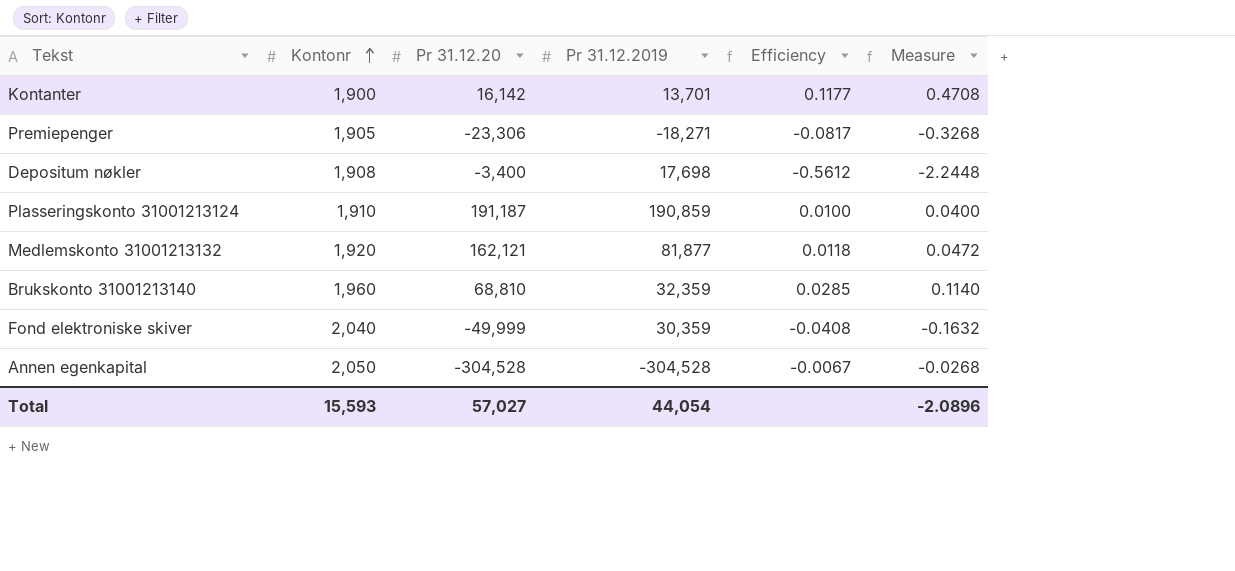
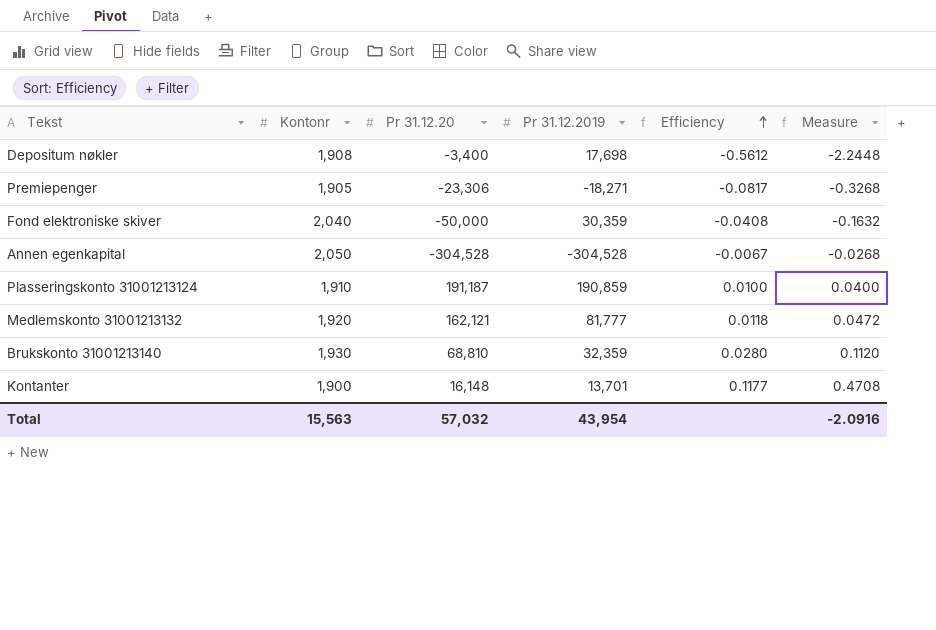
row order: Kontonr ascending -> Efficiency ascending
Fond elektroniske skiver | Pr 31.12.20: -49,999 -> -50,000
Medlemskonto 31001213132 | Pr 31.12.2019: 81,877 -> 81,777
Brukskonto 31001213140 | Kontonr: 1,960 -> 1,930
Brukskonto 31001213140 | Efficiency: 0.0285 -> 0.0280
Brukskonto 31001213140 | Measure: 0.1140 -> 0.1120
Kontanter | Pr 31.12.20: 16,142 -> 16,148
Total | Kontonr: 15,593 -> 15,563
Total | Pr 31.12.20: 57,027 -> 57,032
Total | Pr 31.12.2019: 44,054 -> 43,954
Total | Measure: -2.0896 -> -2.0916

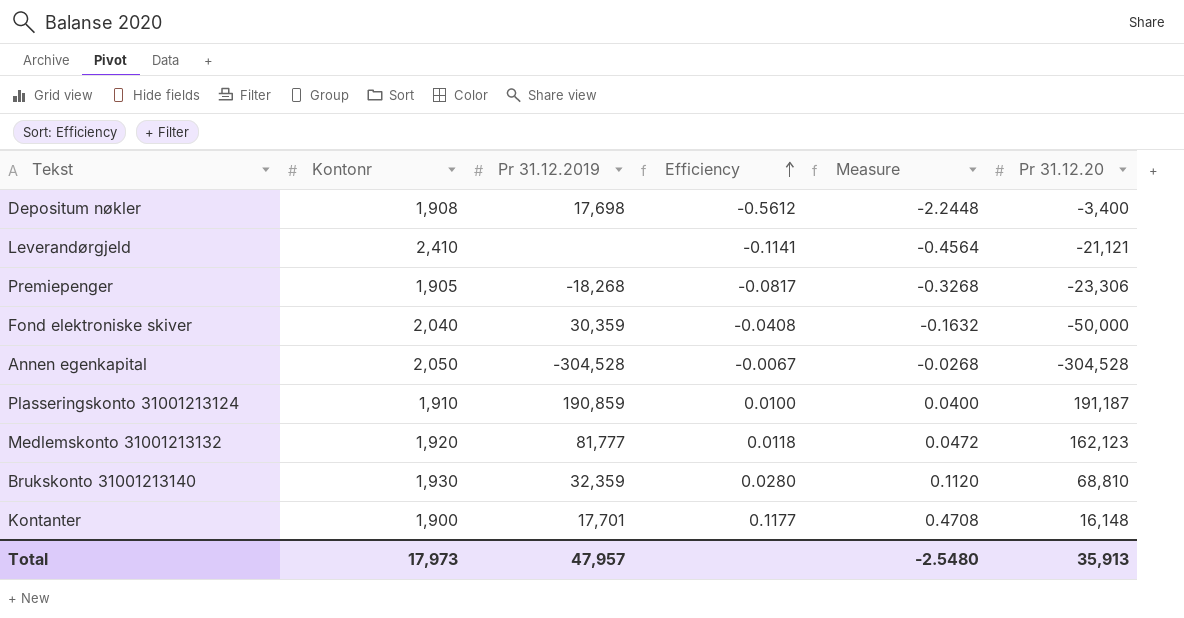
column Pr 31.12.20 | position: 3 -> 6
row Leverandørgjeld: none -> 2,410 | none | -0.1141 | -0.4564 | -21,121
Premiepenger | Pr 31.12.2019: -18,271 -> -18,268
Medlemskonto 31001213132 | Pr 31.12.20: 162,121 -> 162,123
Kontanter | Pr 31.12.2019: 13,701 -> 17,701
Total | Kontonr: 15,563 -> 17,973
Total | Pr 31.12.2019: 43,954 -> 47,957
Total | Measure: -2.0916 -> -2.5480
Total | Pr 31.12.20: 57,032 -> 35,913

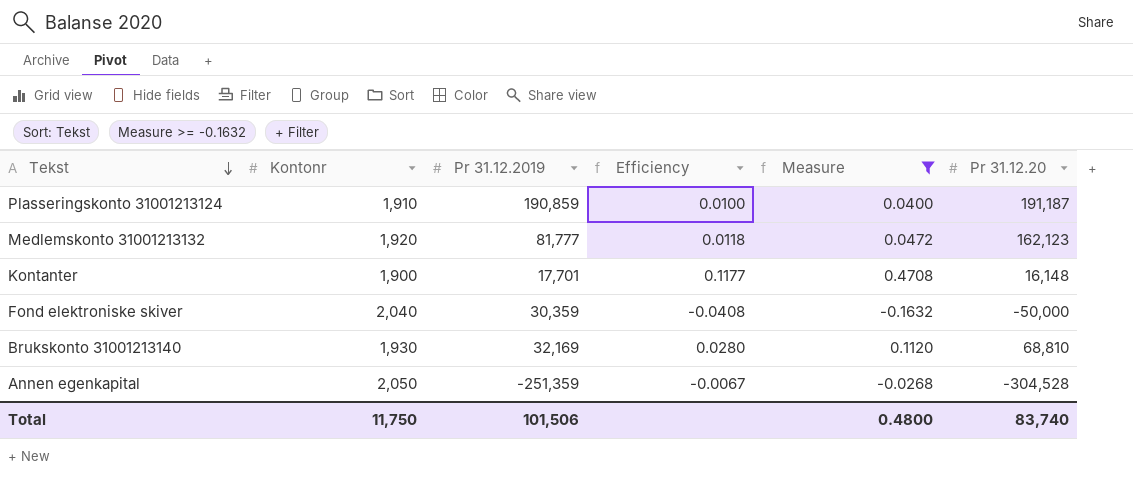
filter: none -> Measure >= -0.1632
row order: Efficiency ascending -> Tekst descending
Brukskonto 31001213140 | Pr 31.12.2019: 32,359 -> 32,169
Annen egenkapital | Pr 31.12.2019: -304,528 -> -251,359
Total | Kontonr: 17,973 -> 11,750
Total | Pr 31.12.2019: 47,957 -> 101,506
Total | Measure: -2.5480 -> 0.4800
Total | Pr 31.12.20: 35,913 -> 83,740

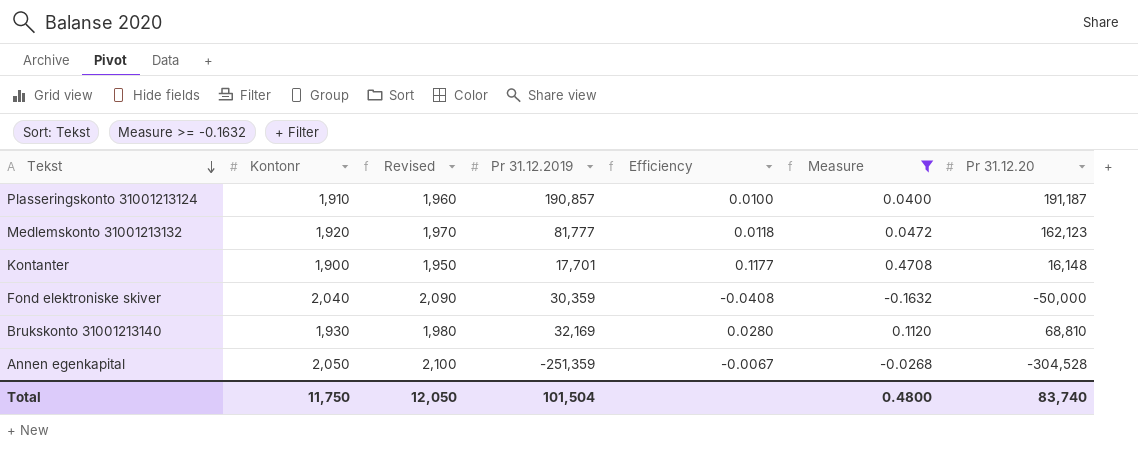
column Revised | formula: none -> [Kontonr] + 50
Plasseringskonto 31001213124 | Pr 31.12.2019: 190,859 -> 190,857
Total | Pr 31.12.2019: 101,506 -> 101,504

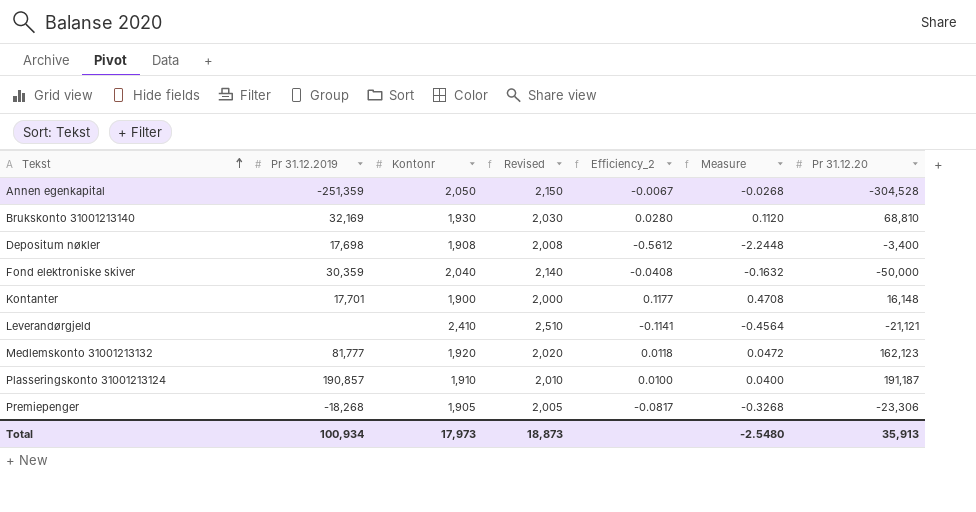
filter: Measure >= -0.1632 -> none
row order: Tekst descending -> Tekst ascending
column Pr 31.12.2019 | position: 4 -> 2
column Revised | formula: [Kontonr] + 50 -> [Kontonr] + 100
column name: Efficiency -> Efficiency_2
Total | Pr 31.12.2019: 101,504 -> 100,934
Total | Kontonr: 11,750 -> 17,973
Total | Revised: 12,050 -> 18,873
Total | Measure: 0.4800 -> -2.5480
Total | Pr 31.12.20: 83,740 -> 35,913

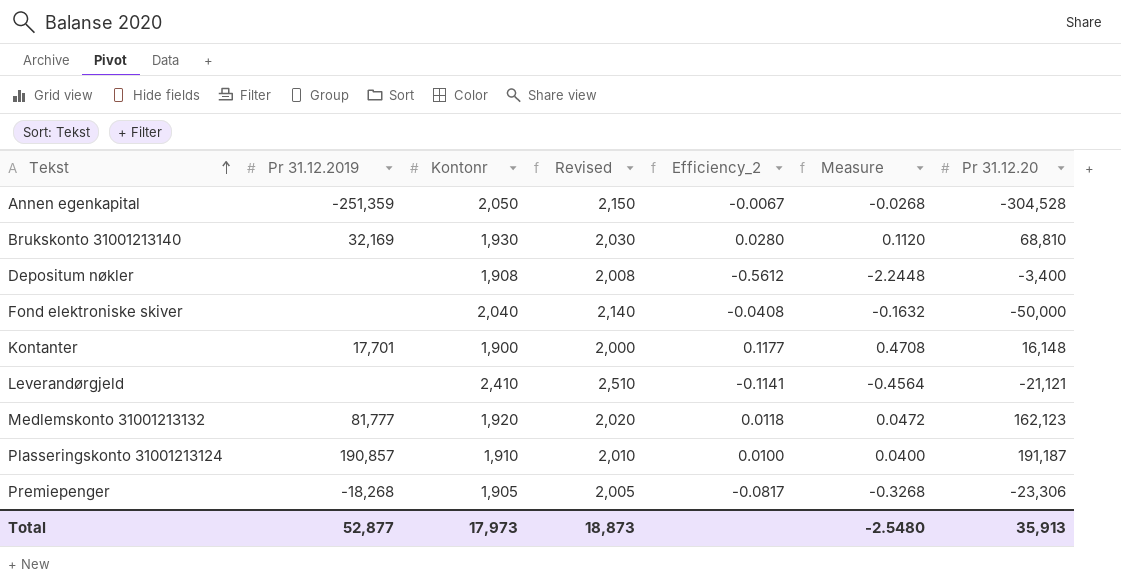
Depositum nøkler | Pr 31.12.2019: 17,698 -> none
Fond elektroniske skiver | Pr 31.12.2019: 30,359 -> none
Total | Pr 31.12.2019: 100,934 -> 52,877

